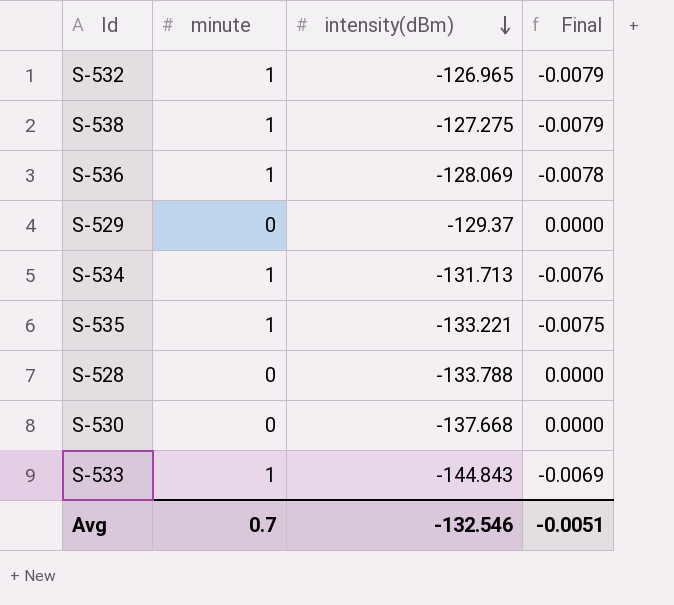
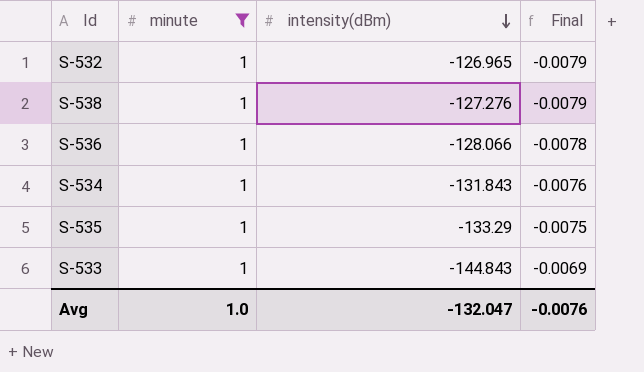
filter: none -> minute = 1
S-538 | intensity(dBm): -127.275 -> -127.276
S-536 | intensity(dBm): -128.069 -> -128.066
S-534 | intensity(dBm): -131.713 -> -131.843
S-535 | intensity(dBm): -133.221 -> -133.29
Avg | minute: 0.7 -> 1.0
Avg | intensity(dBm): -132.546 -> -132.047
Avg | Final: -0.0051 -> -0.0076

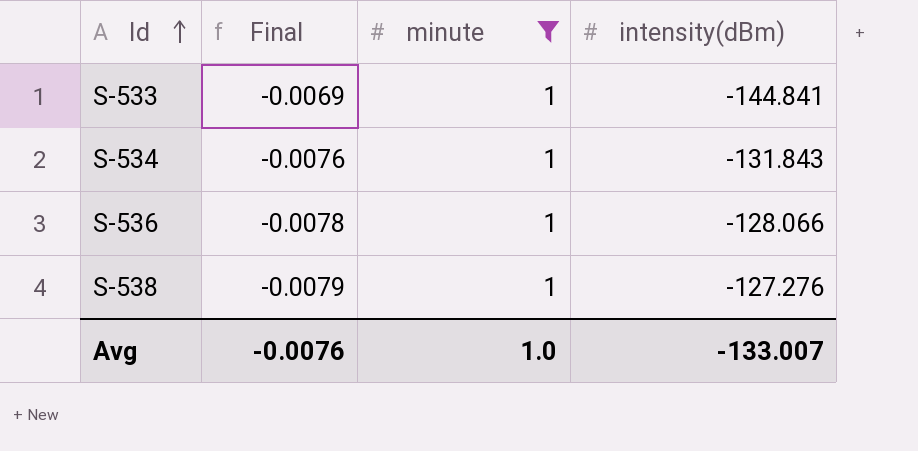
row order: intensity(dBm) descending -> Id ascending
column Final | position: 4 -> 2
row S-532: 1 | -126.965 | -0.0079 -> none
row S-535: 1 | -133.29 | -0.0075 -> none
S-533 | intensity(dBm): -144.843 -> -144.841
Avg | intensity(dBm): -132.047 -> -133.007

